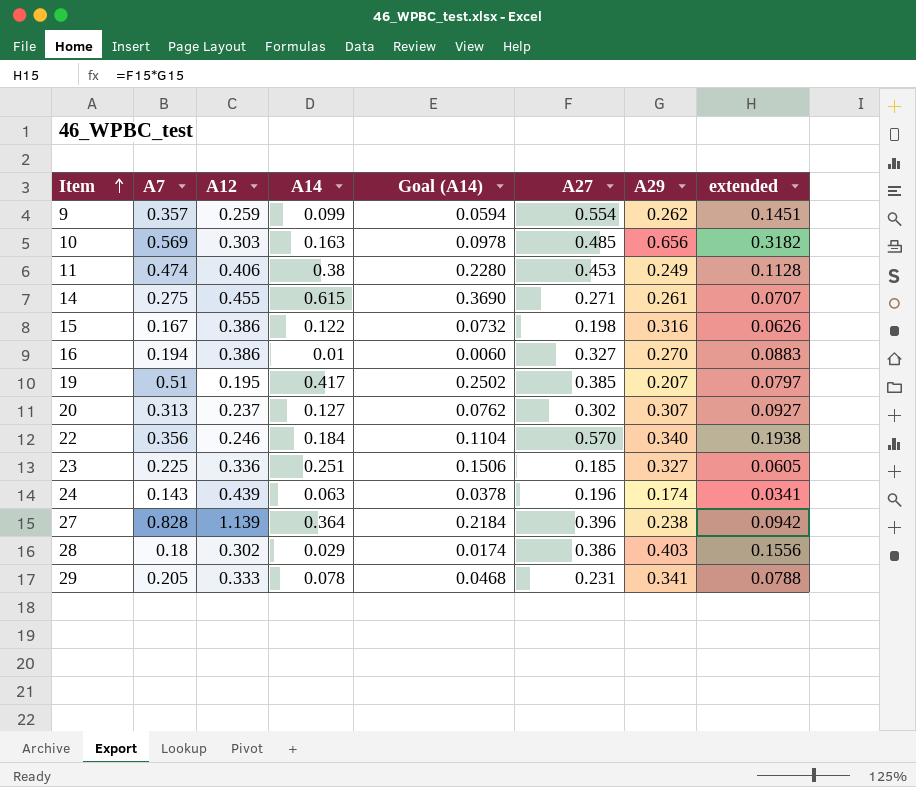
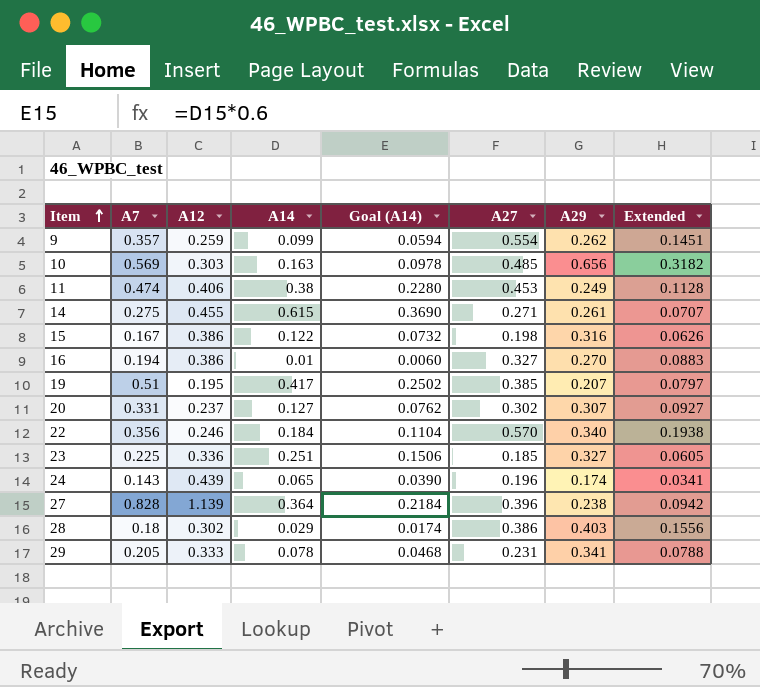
column name: extended -> Extended
20 | A7: 0.313 -> 0.331
24 | A14: 0.063 -> 0.065
24 | Goal (A14): 0.0378 -> 0.0390

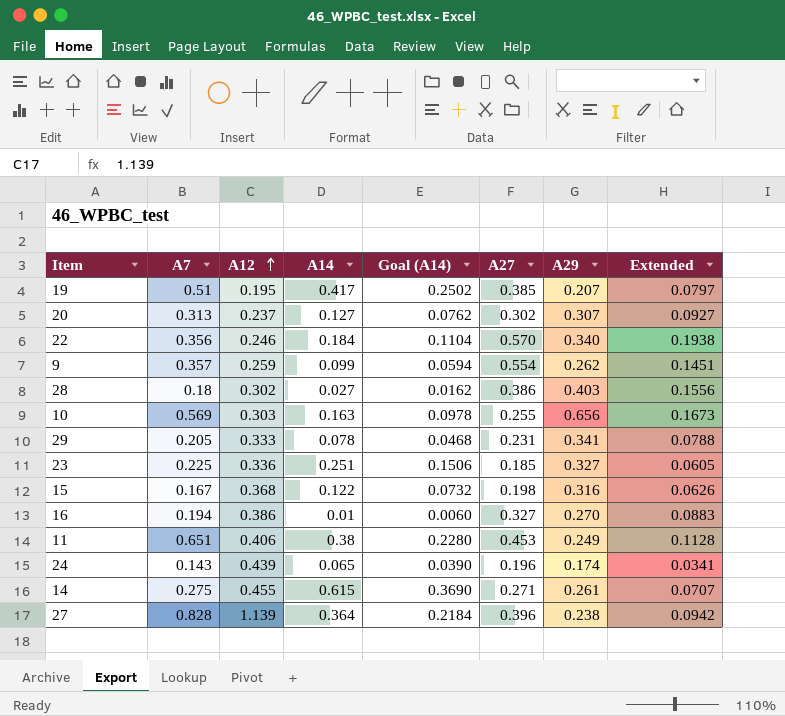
row order: Item ascending -> A12 ascending
20 | A7: 0.331 -> 0.313
28 | A14: 0.029 -> 0.027
28 | Goal (A14): 0.0174 -> 0.0162
10 | A27: 0.485 -> 0.255
10 | Extended: 0.3182 -> 0.1673
15 | A12: 0.386 -> 0.368
11 | A7: 0.474 -> 0.651

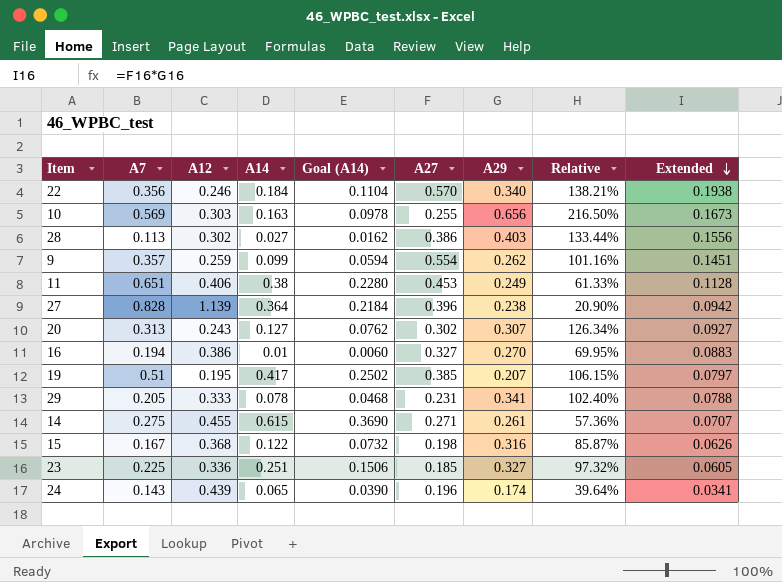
row order: A12 ascending -> Extended descending
column Relative | formula: none -> [A29] / [A12]
28 | A7: 0.18 -> 0.113
20 | A12: 0.237 -> 0.243

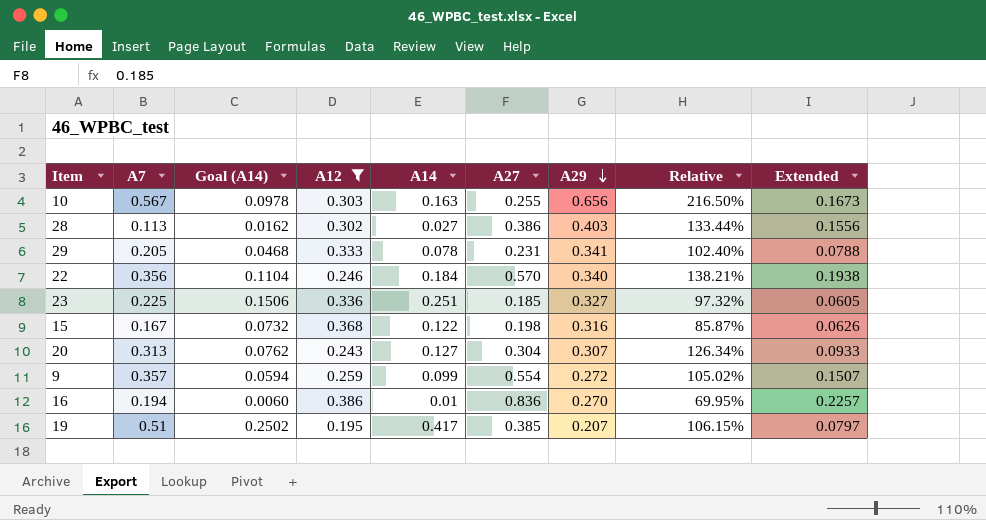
filter: none -> A12 <= 0.386
row order: Extended descending -> A29 descending
column Goal (A14) | position: 5 -> 3
10 | A7: 0.569 -> 0.567
20 | A27: 0.302 -> 0.304
20 | Extended: 0.0927 -> 0.0933
9 | A29: 0.262 -> 0.272
9 | Relative: 101.16% -> 105.02%
9 | Extended: 0.1451 -> 0.1507
16 | A27: 0.327 -> 0.836
16 | Extended: 0.0883 -> 0.2257

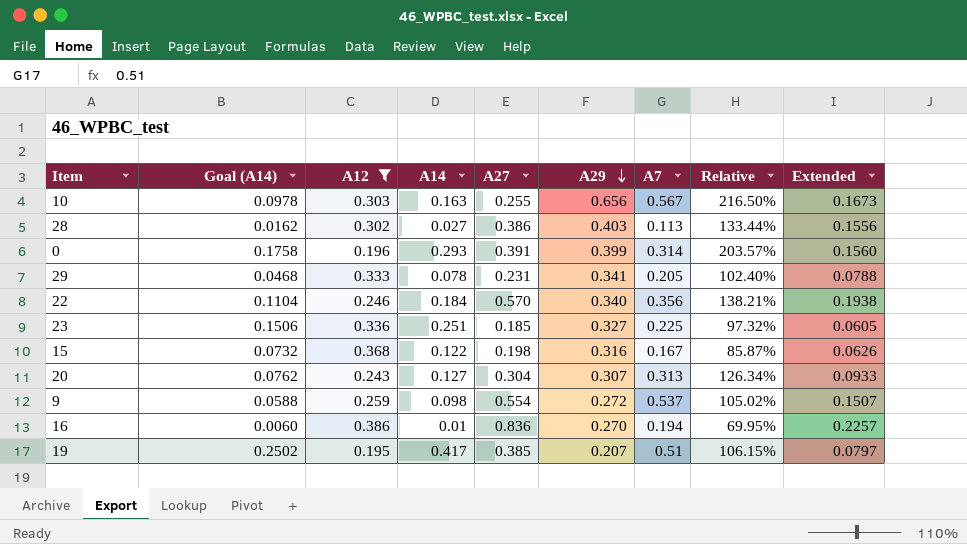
column A7 | position: 2 -> 7
row 0: none -> 0.1758 | 0.196 | 0.293 | 0.391 | 0.399 | 0.314 | 203.57% | 0.1560
9 | Goal (A14): 0.0594 -> 0.0588
9 | A14: 0.099 -> 0.098
9 | A7: 0.357 -> 0.537

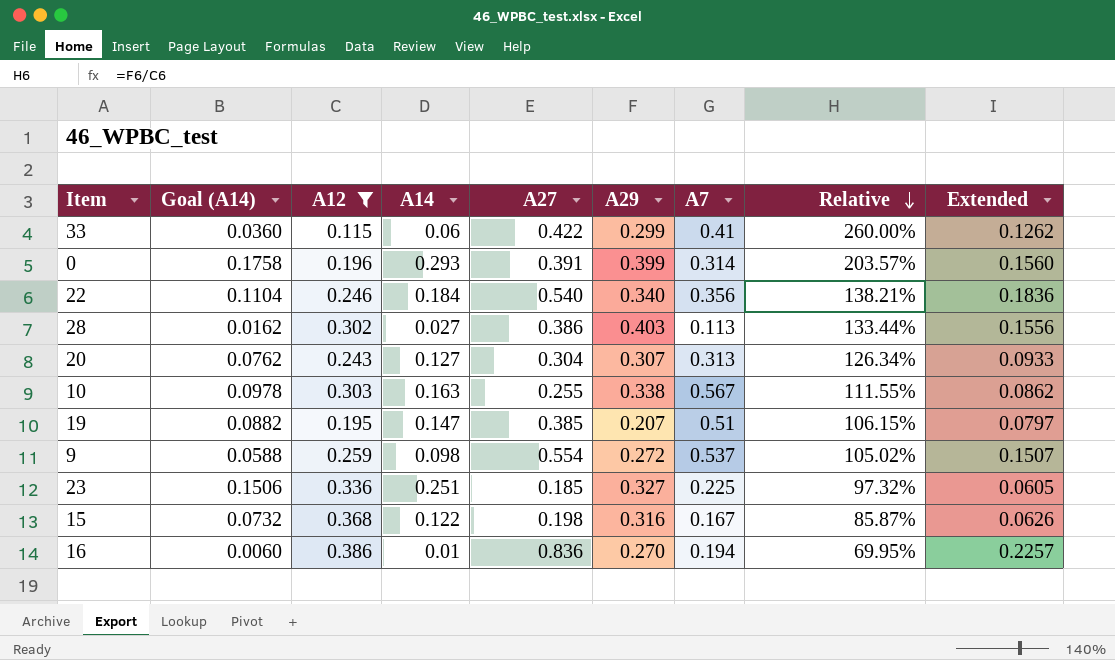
row order: A29 descending -> Relative descending
row 29: 0.0468 | 0.333 | 0.078 | 0.231 | 0.341 | 0.205 | 102.40% | 0.0788 -> none
row 33: none -> 0.0360 | 0.115 | 0.06 | 0.422 | 0.299 | 0.41 | 260.00% | 0.1262
22 | A27: 0.570 -> 0.540
22 | Extended: 0.1938 -> 0.1836
10 | A29: 0.656 -> 0.338
10 | Relative: 216.50% -> 111.55%
10 | Extended: 0.1673 -> 0.0862
19 | Goal (A14): 0.2502 -> 0.0882
19 | A14: 0.417 -> 0.147

